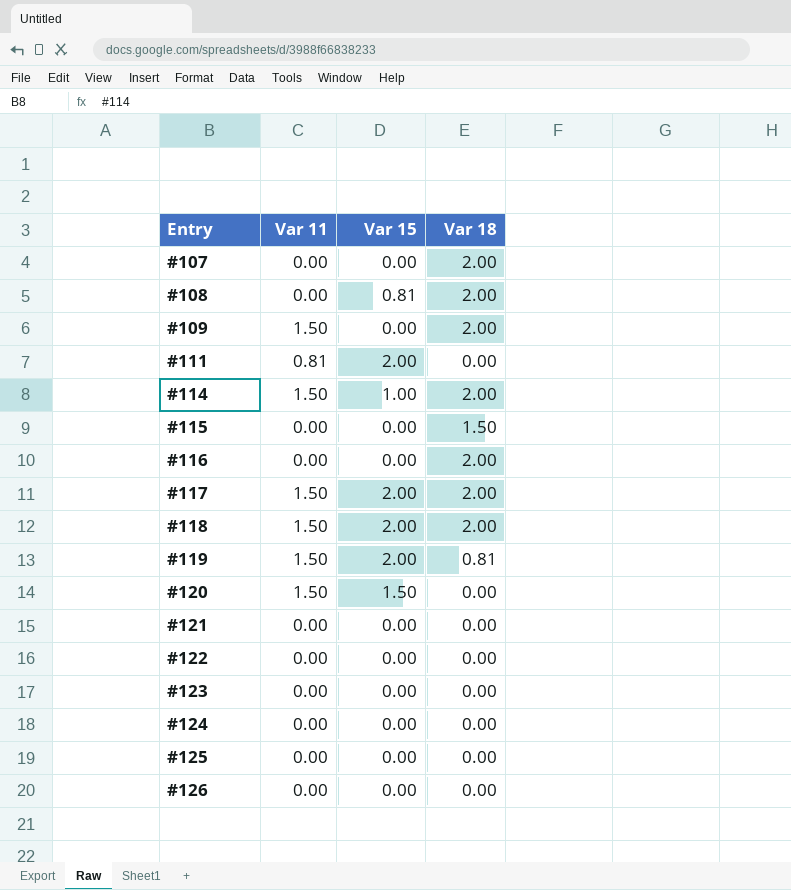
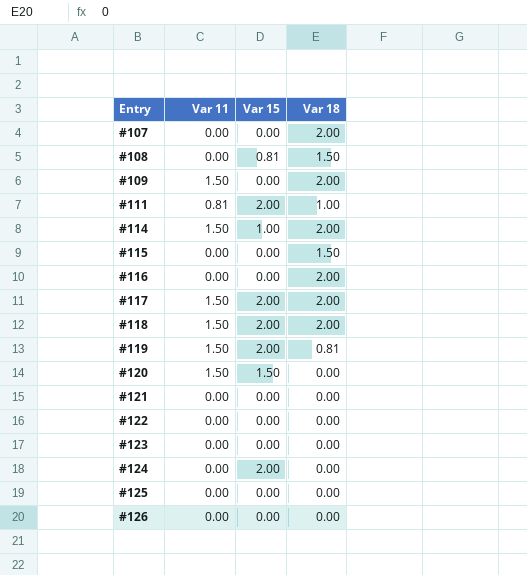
#108 | Var 18: 2.00 -> 1.50
#111 | Var 18: 0.00 -> 1.00
#124 | Var 15: 0.00 -> 2.00

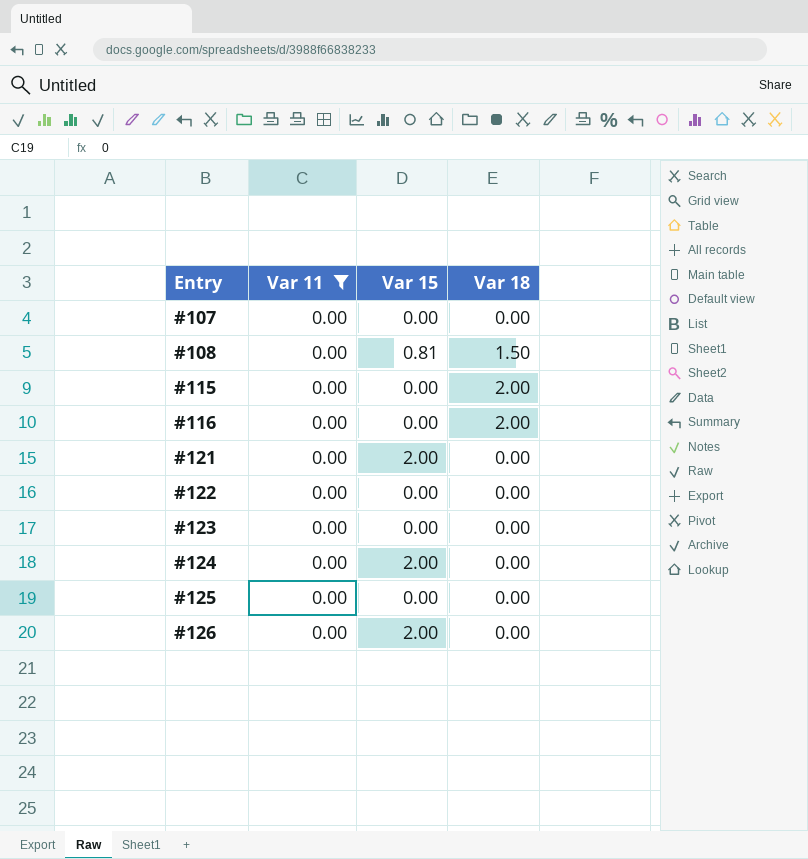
filter: none -> Var 11 = 0.00
#107 | Var 18: 2.00 -> 0.00
#115 | Var 18: 1.50 -> 2.00
#121 | Var 15: 0.00 -> 2.00
#126 | Var 15: 0.00 -> 2.00

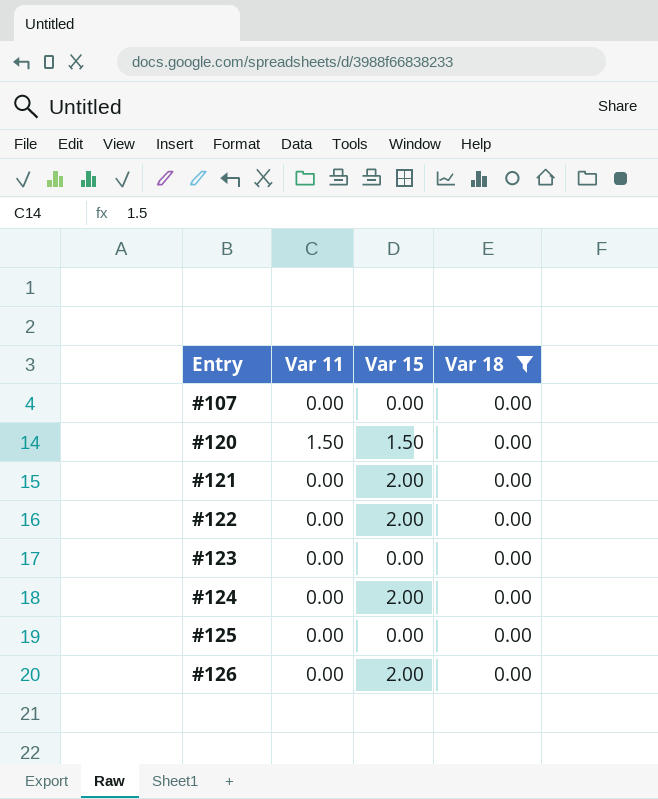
filter: Var 11 = 0.00 -> Var 18 = 0.00
#122 | Var 15: 0.00 -> 2.00

